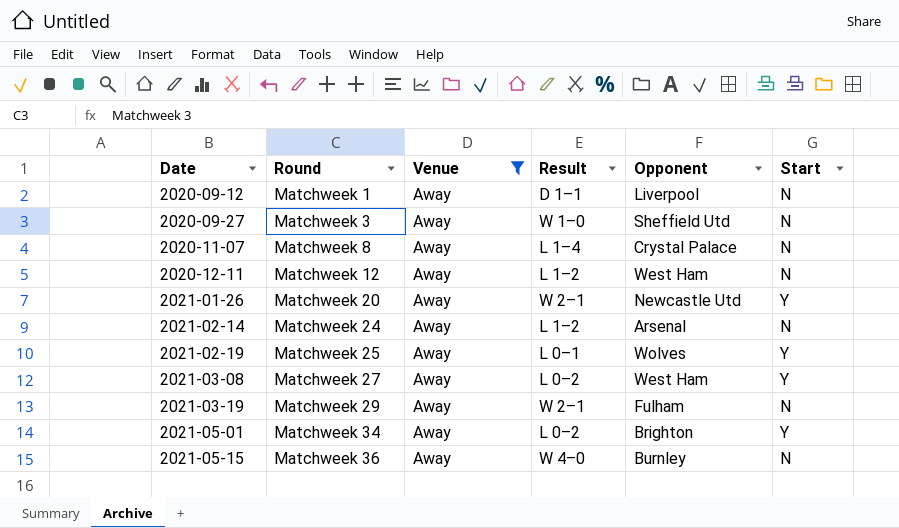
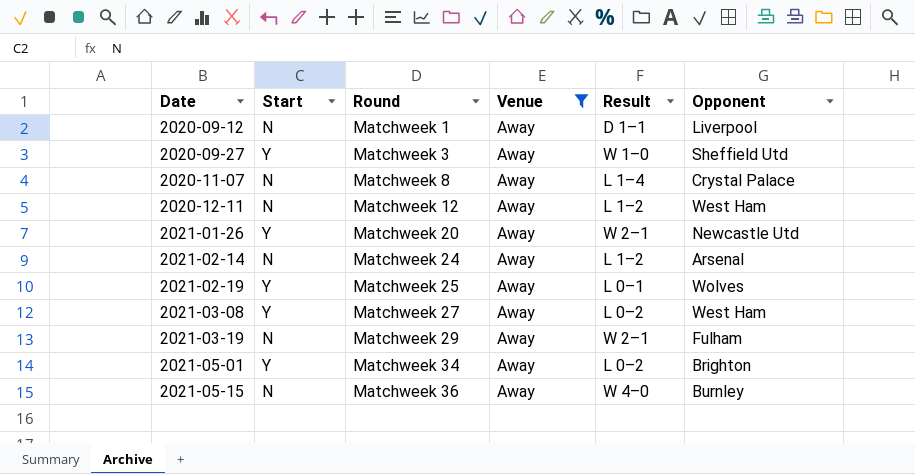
column Start | position: 6 -> 2
2020-09-27 | Start: N -> Y

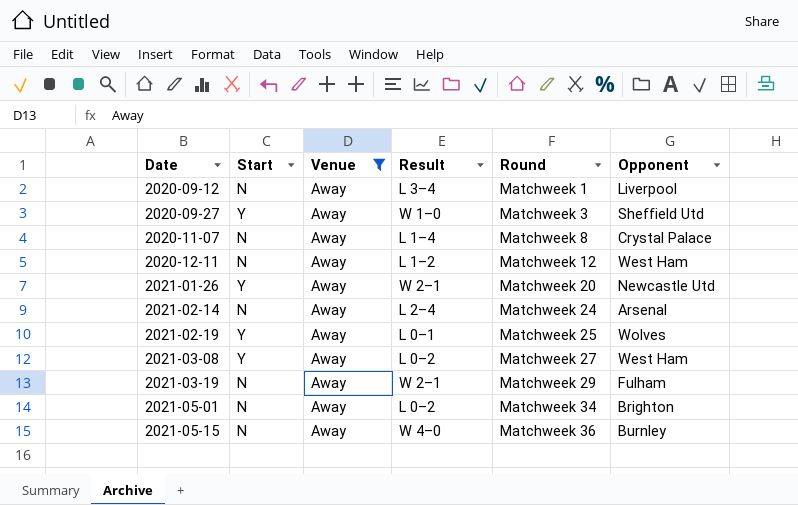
column Round | position: 3 -> 5
2020-09-12 | Result: D 1–1 -> L 3–4
2021-02-14 | Result: L 1–2 -> L 2–4
2021-05-01 | Start: Y -> N

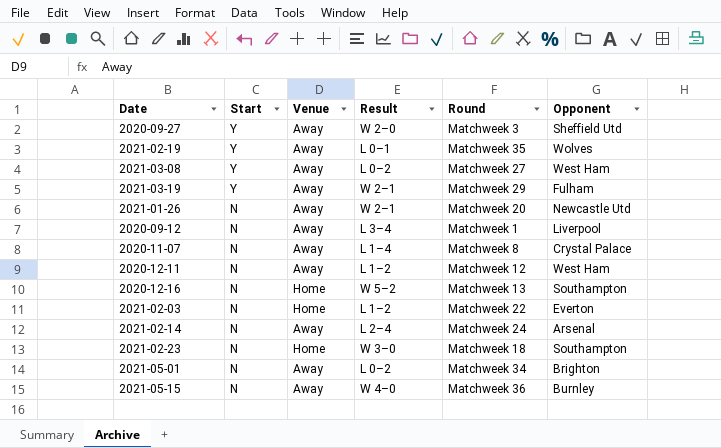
filter: Venue = Away -> none
row order: Date ascending -> Start descending
2020-09-27 | Result: W 1–0 -> W 2–0
2021-02-19 | Round: Matchweek 25 -> Matchweek 35
2021-03-19 | Start: N -> Y
2021-01-26 | Start: Y -> N

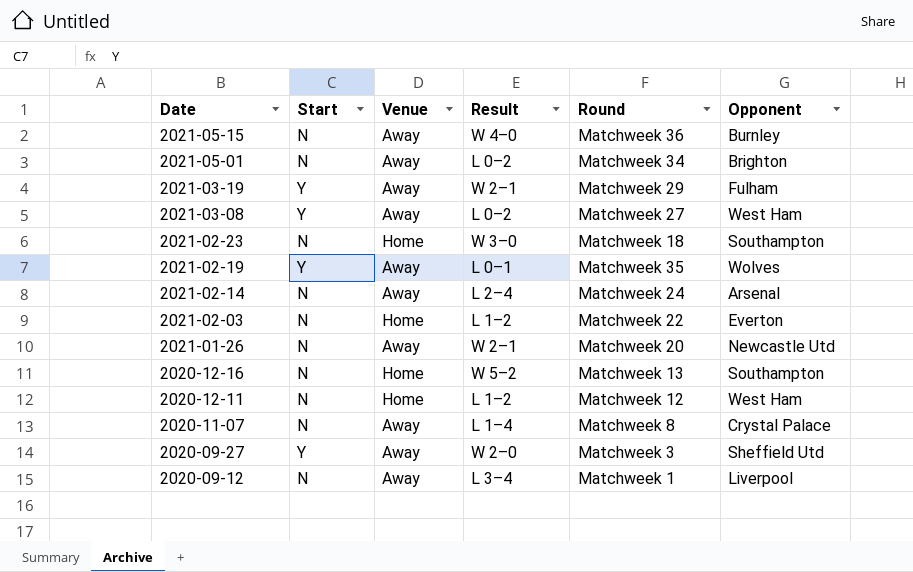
row order: Start descending -> Date descending
2020-12-11 | Venue: Away -> Home

